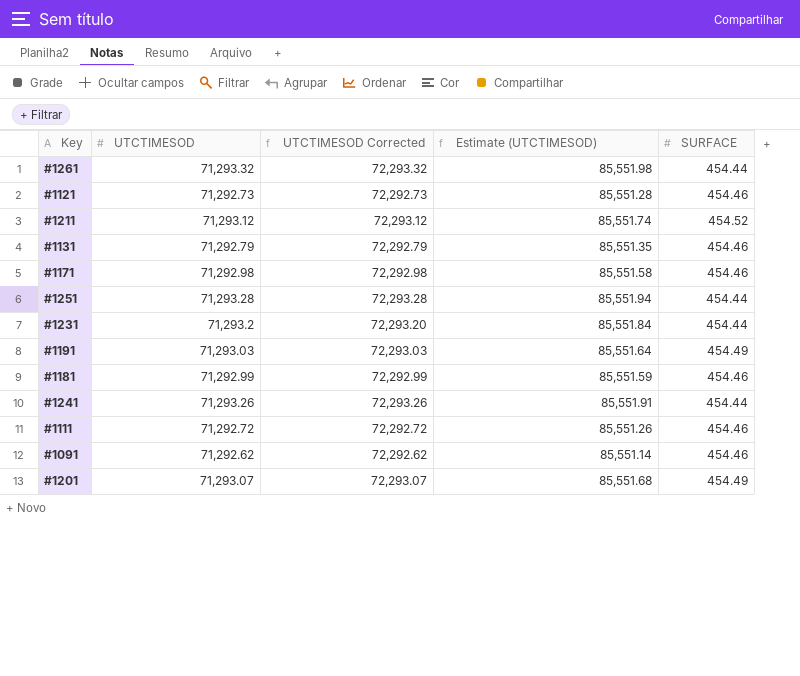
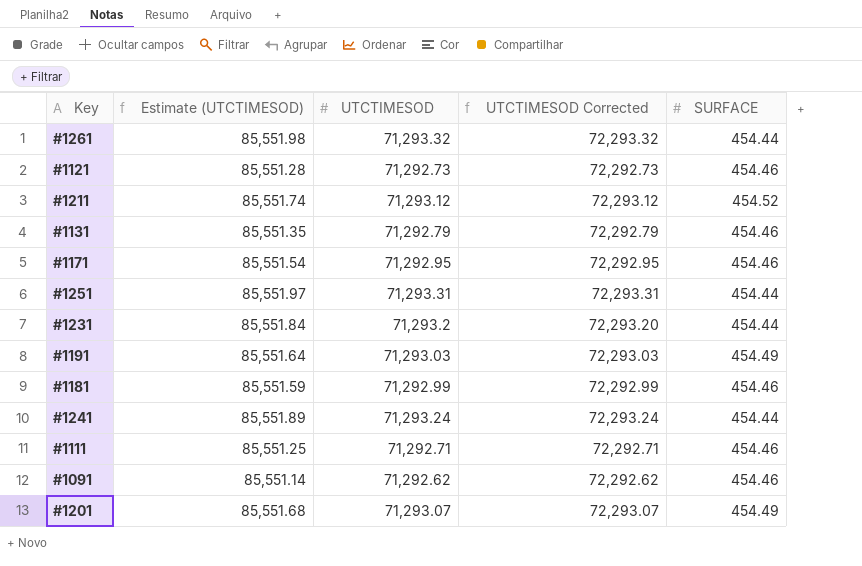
column Estimate (UTCTIMESOD) | position: 4 -> 2
#1171 | Estimate (UTCTIMESOD): 85,551.58 -> 85,551.54
#1171 | UTCTIMESOD: 71,292.98 -> 71,292.95
#1171 | UTCTIMESOD Corrected: 72,292.98 -> 72,292.95
#1251 | Estimate (UTCTIMESOD): 85,551.94 -> 85,551.97
#1251 | UTCTIMESOD: 71,293.28 -> 71,293.31
#1251 | UTCTIMESOD Corrected: 72,293.28 -> 72,293.31
#1241 | Estimate (UTCTIMESOD): 85,551.91 -> 85,551.89
#1241 | UTCTIMESOD: 71,293.26 -> 71,293.24
#1241 | UTCTIMESOD Corrected: 72,293.26 -> 72,293.24
#1111 | Estimate (UTCTIMESOD): 85,551.26 -> 85,551.25
#1111 | UTCTIMESOD: 71,292.72 -> 71,292.71
#1111 | UTCTIMESOD Corrected: 72,292.72 -> 72,292.71

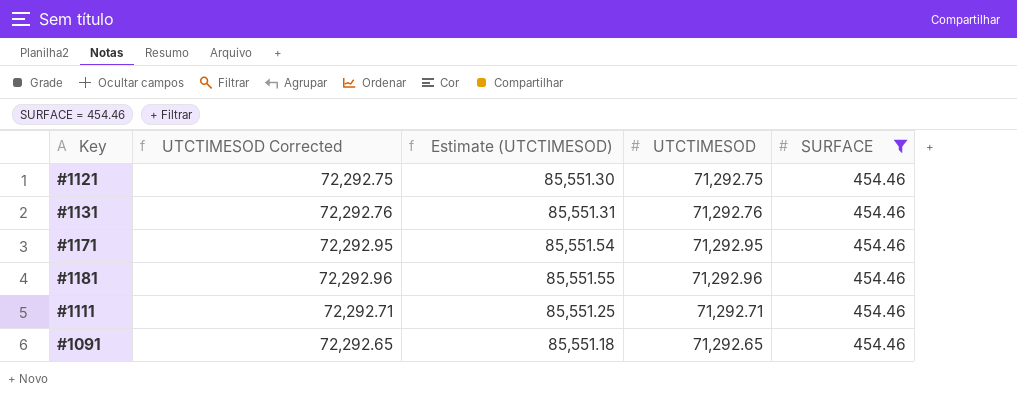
filter: none -> SURFACE = 454.46
column UTCTIMESOD Corrected | position: 4 -> 2
#1121 | UTCTIMESOD Corrected: 72,292.73 -> 72,292.75
#1121 | Estimate (UTCTIMESOD): 85,551.28 -> 85,551.30
#1121 | UTCTIMESOD: 71,292.73 -> 71,292.75
#1131 | UTCTIMESOD Corrected: 72,292.79 -> 72,292.76
#1131 | Estimate (UTCTIMESOD): 85,551.35 -> 85,551.31
#1131 | UTCTIMESOD: 71,292.79 -> 71,292.76
#1181 | UTCTIMESOD Corrected: 72,292.99 -> 72,292.96
#1181 | Estimate (UTCTIMESOD): 85,551.59 -> 85,551.55
#1181 | UTCTIMESOD: 71,292.99 -> 71,292.96
#1091 | UTCTIMESOD Corrected: 72,292.62 -> 72,292.65
#1091 | Estimate (UTCTIMESOD): 85,551.14 -> 85,551.18
#1091 | UTCTIMESOD: 71,292.62 -> 71,292.65

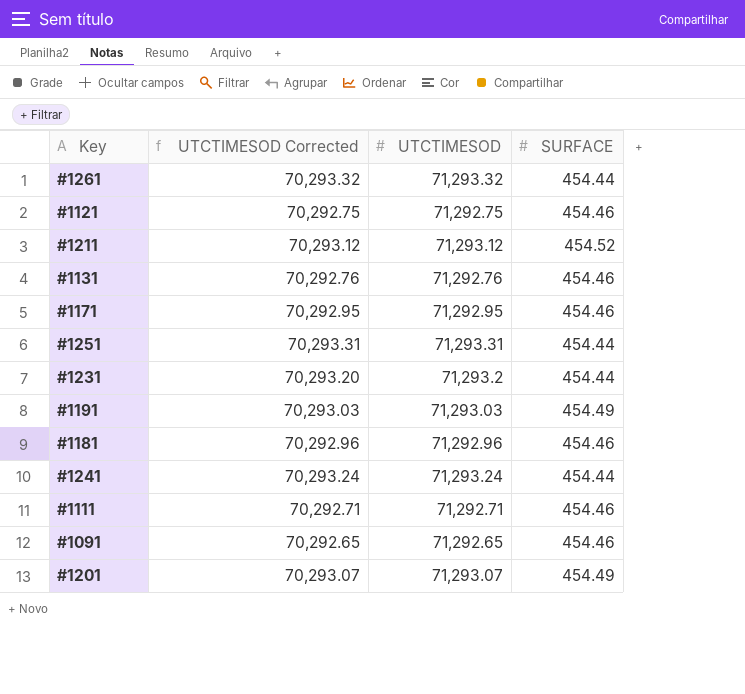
filter: SURFACE = 454.46 -> none
column Estimate (UTCTIMESOD) | formula: [UTCTIMESOD] * 1.2 -> none
column UTCTIMESOD Corrected | formula: [UTCTIMESOD] + 1000 -> [UTCTIMESOD] - 1000

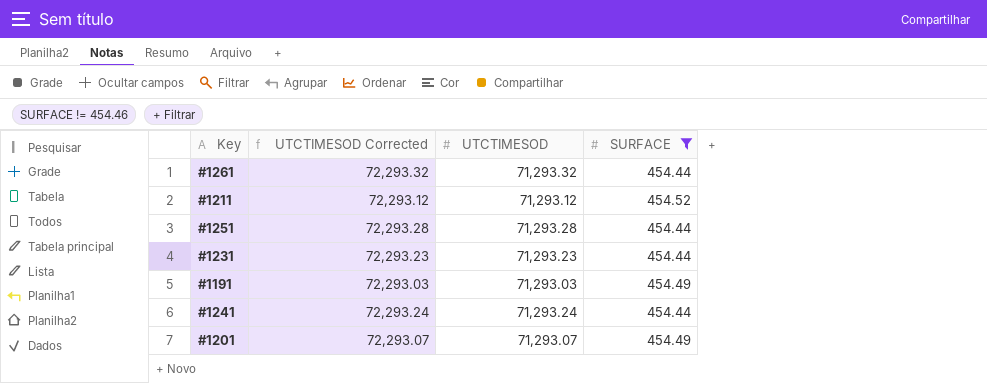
filter: none -> SURFACE != 454.46
column UTCTIMESOD Corrected | formula: [UTCTIMESOD] - 1000 -> [UTCTIMESOD] + 1000
#1251 | UTCTIMESOD: 71,293.31 -> 71,293.28
#1231 | UTCTIMESOD: 71,293.2 -> 71,293.23

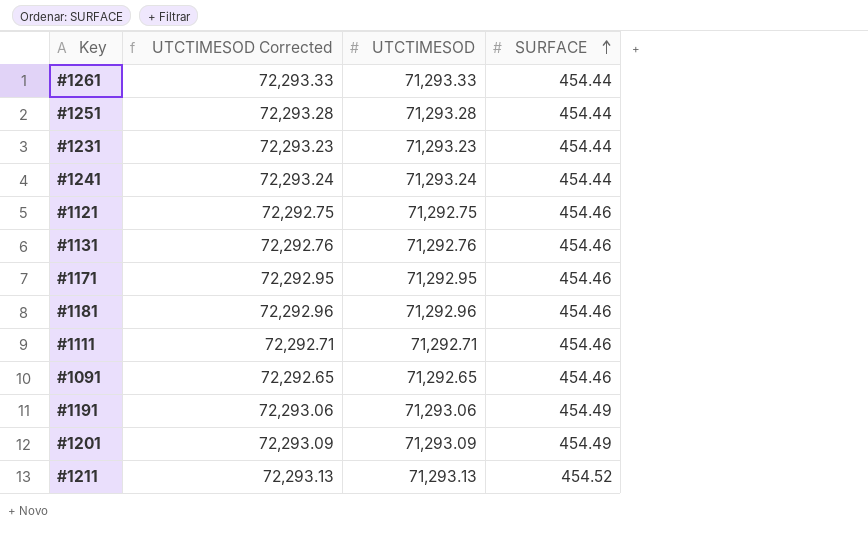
filter: SURFACE != 454.46 -> none
row order: none -> SURFACE ascending
#1261 | UTCTIMESOD Corrected: 72,293.32 -> 72,293.33
#1261 | UTCTIMESOD: 71,293.32 -> 71,293.33
#1191 | UTCTIMESOD Corrected: 72,293.03 -> 72,293.06
#1191 | UTCTIMESOD: 71,293.03 -> 71,293.06
#1201 | UTCTIMESOD Corrected: 72,293.07 -> 72,293.09
#1201 | UTCTIMESOD: 71,293.07 -> 71,293.09
#1211 | UTCTIMESOD Corrected: 72,293.12 -> 72,293.13
#1211 | UTCTIMESOD: 71,293.12 -> 71,293.13

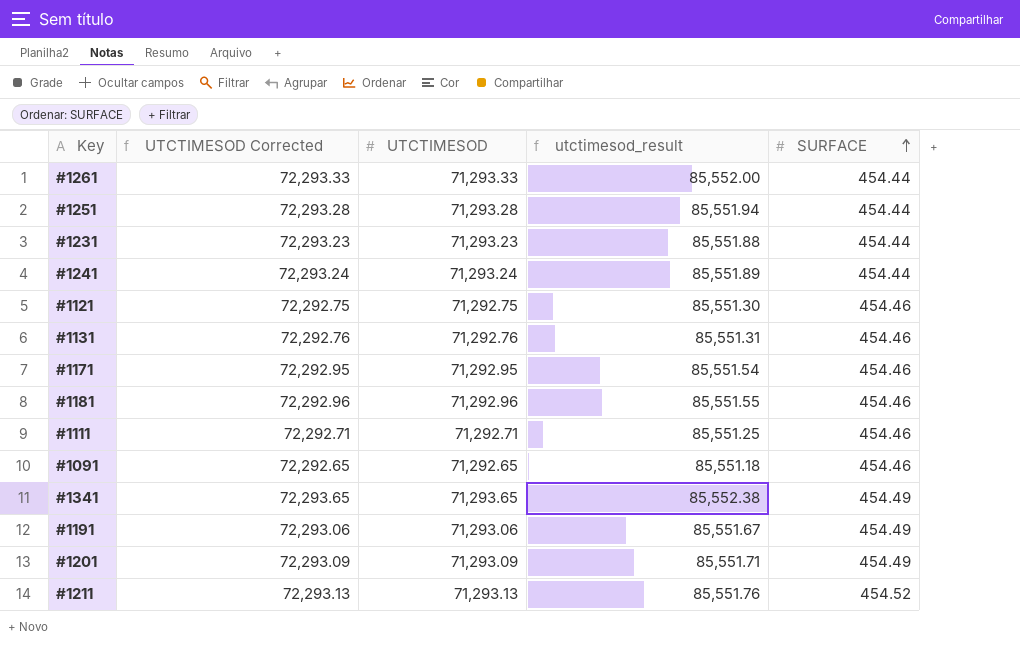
column utctimesod_result | formula: none -> [UTCTIMESOD] * 1.2
row #1341: none -> 72,293.65 | 71,293.65 | 85,552.38 | 454.49

